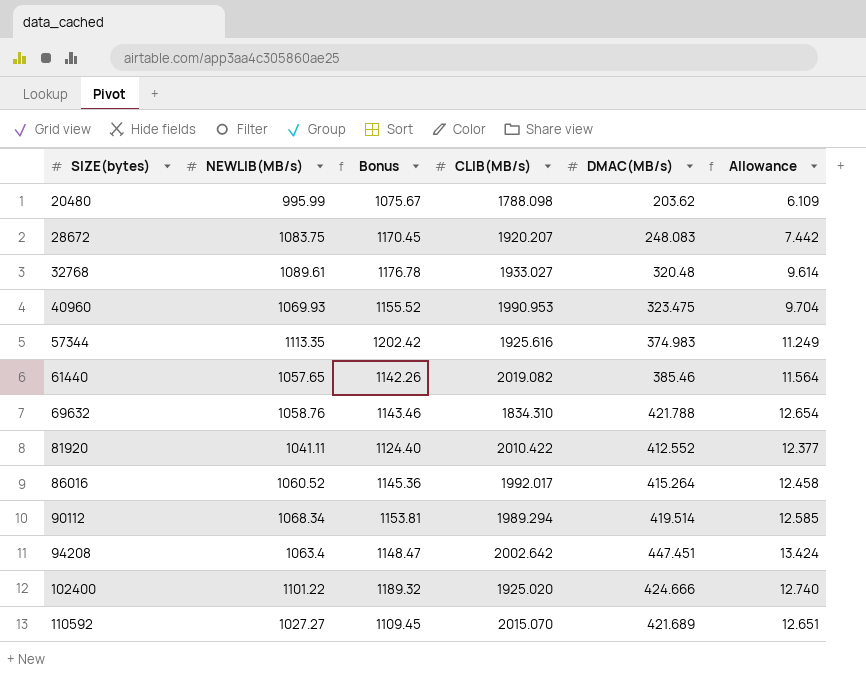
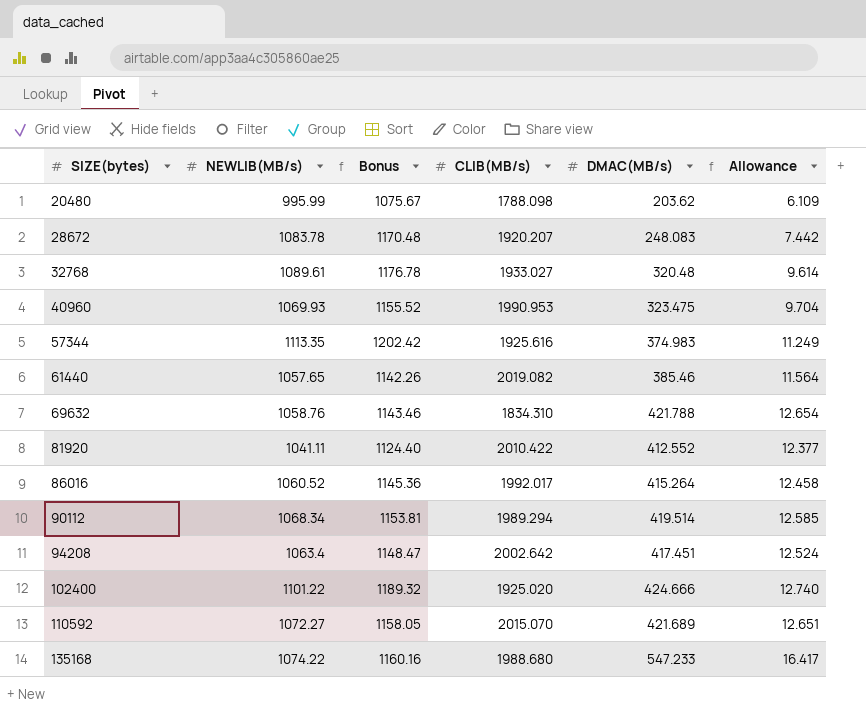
28672 | NEWLIB(MB/s): 1083.75 -> 1083.78
28672 | Bonus: 1170.45 -> 1170.48
94208 | DMAC(MB/s): 447.451 -> 417.451
94208 | Allowance: 13.424 -> 12.524
110592 | NEWLIB(MB/s): 1027.27 -> 1072.27
110592 | Bonus: 1109.45 -> 1158.05
row 135168: none -> 1074.22 | 1160.16 | 1988.680 | 547.233 | 16.417

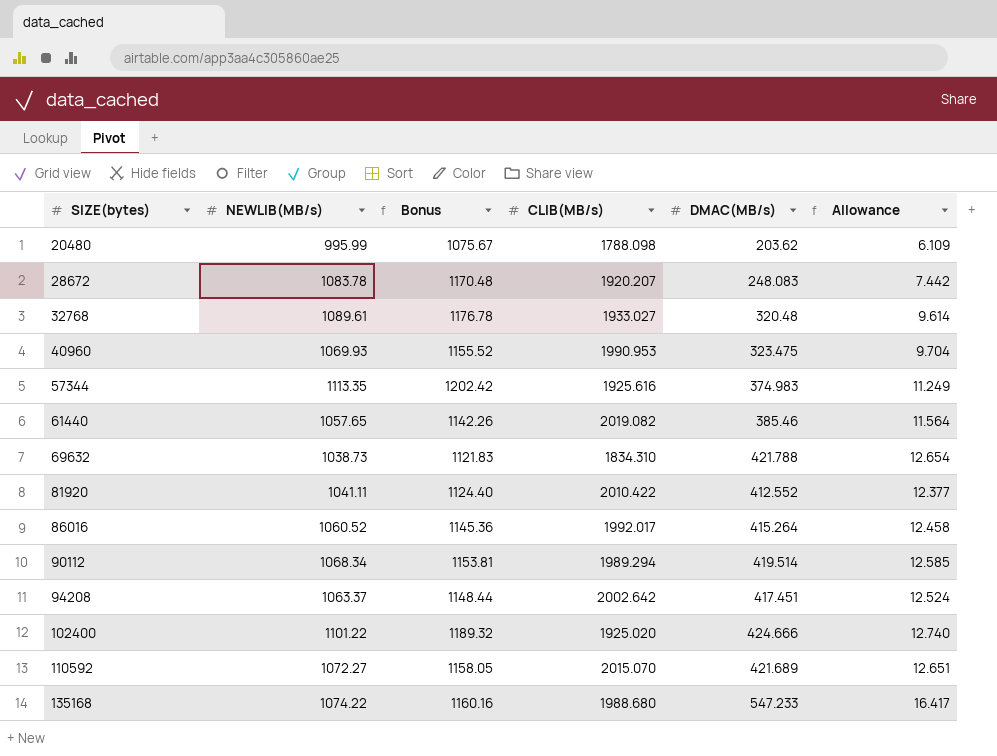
69632 | NEWLIB(MB/s): 1058.76 -> 1038.73
69632 | Bonus: 1143.46 -> 1121.83
94208 | NEWLIB(MB/s): 1063.4 -> 1063.37
94208 | Bonus: 1148.47 -> 1148.44

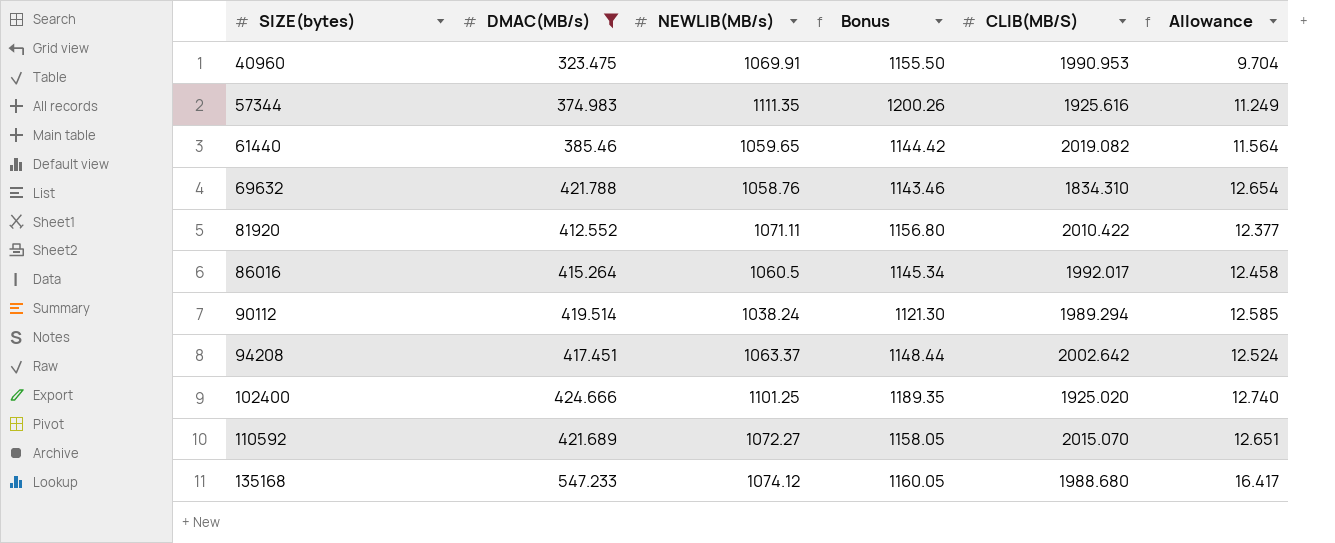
filter: none -> DMAC(MB/s) >= 323.475
column DMAC(MB/s) | position: 5 -> 2
column name: CLIB(MB/s) -> CLIB(MB/S)
40960 | NEWLIB(MB/s): 1069.93 -> 1069.91
40960 | Bonus: 1155.52 -> 1155.50
57344 | NEWLIB(MB/s): 1113.35 -> 1111.35
57344 | Bonus: 1202.42 -> 1200.26
61440 | NEWLIB(MB/s): 1057.65 -> 1059.65
61440 | Bonus: 1142.26 -> 1144.42
69632 | NEWLIB(MB/s): 1038.73 -> 1058.76
69632 | Bonus: 1121.83 -> 1143.46
81920 | NEWLIB(MB/s): 1041.11 -> 1071.11
81920 | Bonus: 1124.40 -> 1156.80
86016 | NEWLIB(MB/s): 1060.52 -> 1060.5
86016 | Bonus: 1145.36 -> 1145.34
90112 | NEWLIB(MB/s): 1068.34 -> 1038.24
90112 | Bonus: 1153.81 -> 1121.30
102400 | NEWLIB(MB/s): 1101.22 -> 1101.25
102400 | Bonus: 1189.32 -> 1189.35
135168 | NEWLIB(MB/s): 1074.22 -> 1074.12
135168 | Bonus: 1160.16 -> 1160.05

